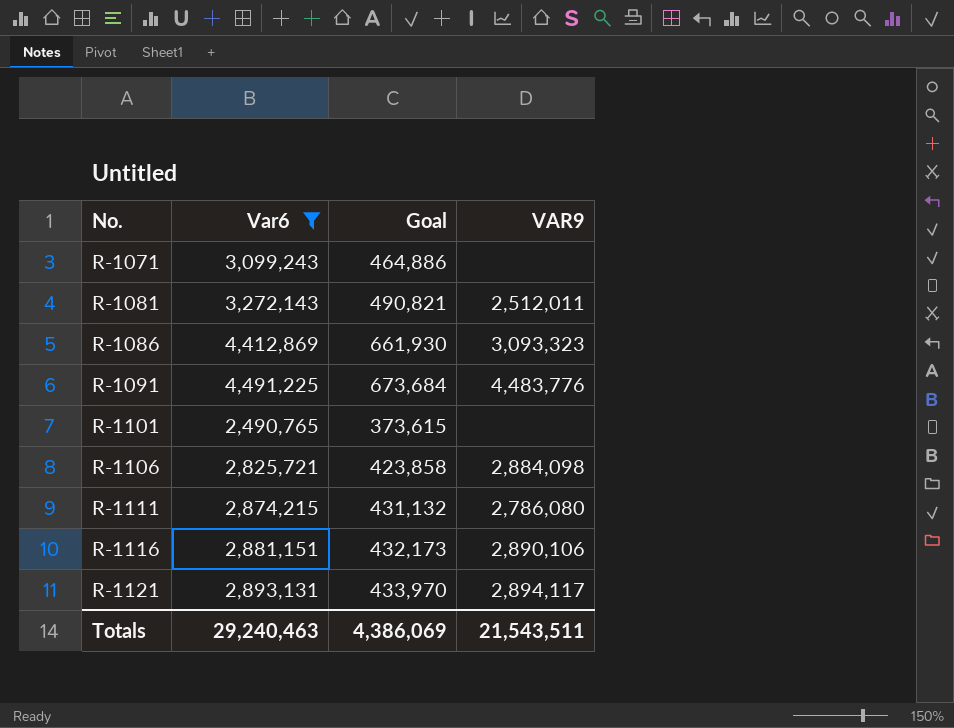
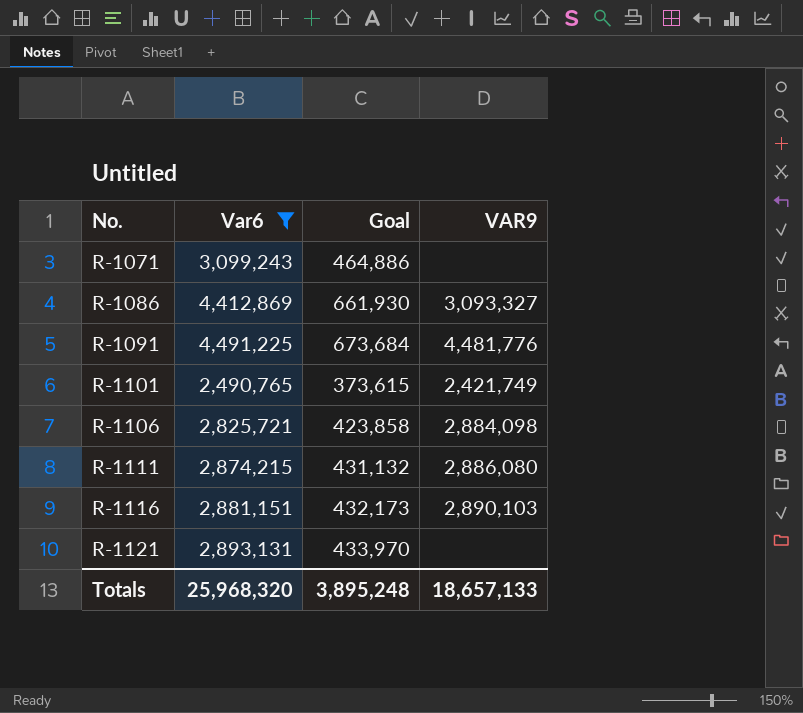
row R-1081: 3,272,143 | 490,821 | 2,512,011 -> none
R-1086 | VAR9: 3,093,323 -> 3,093,327
R-1091 | VAR9: 4,483,776 -> 4,481,776
R-1101 | VAR9: none -> 2,421,749
R-1111 | VAR9: 2,786,080 -> 2,886,080
R-1116 | VAR9: 2,890,106 -> 2,890,103
R-1121 | VAR9: 2,894,117 -> none
Totals | Var6: 29,240,463 -> 25,968,320
Totals | Goal: 4,386,069 -> 3,895,248
Totals | VAR9: 21,543,511 -> 18,657,133

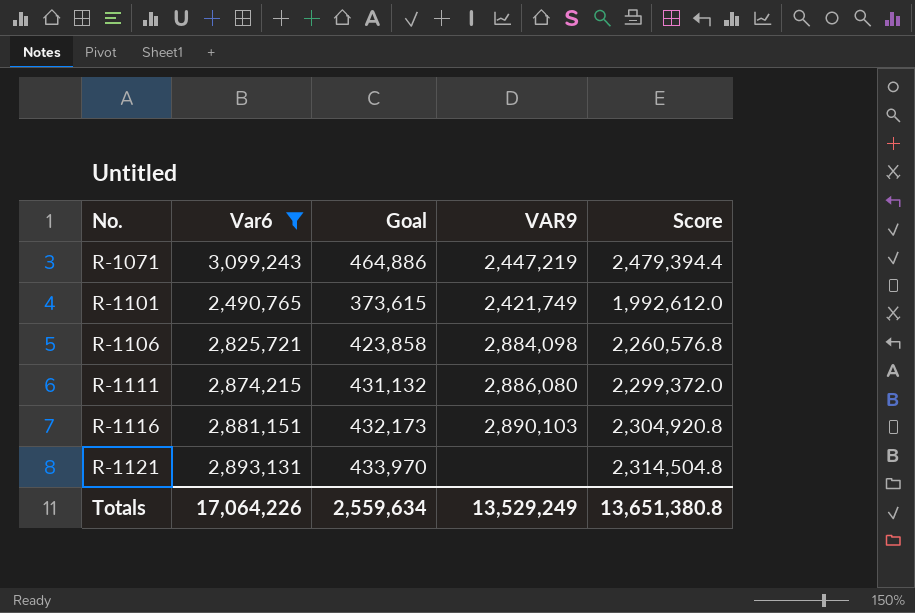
column Score | formula: none -> [Var6] * 0.8
row R-1086: 4,412,869 | 661,930 | 3,093,327 -> none
row R-1091: 4,491,225 | 673,684 | 4,481,776 -> none
R-1071 | VAR9: none -> 2,447,219
Totals | Var6: 25,968,320 -> 17,064,226
Totals | Goal: 3,895,248 -> 2,559,634
Totals | VAR9: 18,657,133 -> 13,529,249

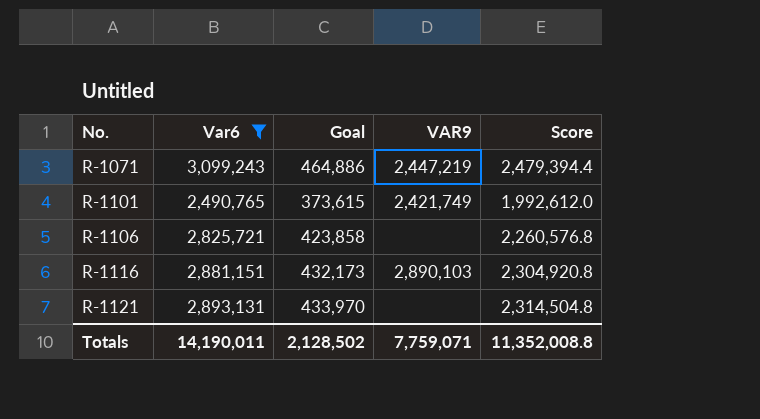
row R-1111: 2,874,215 | 431,132 | 2,886,080 | 2,299,372.0 -> none
R-1106 | VAR9: 2,884,098 -> none
Totals | Var6: 17,064,226 -> 14,190,011
Totals | Goal: 2,559,634 -> 2,128,502
Totals | VAR9: 13,529,249 -> 7,759,071
Totals | Score: 13,651,380.8 -> 11,352,008.8

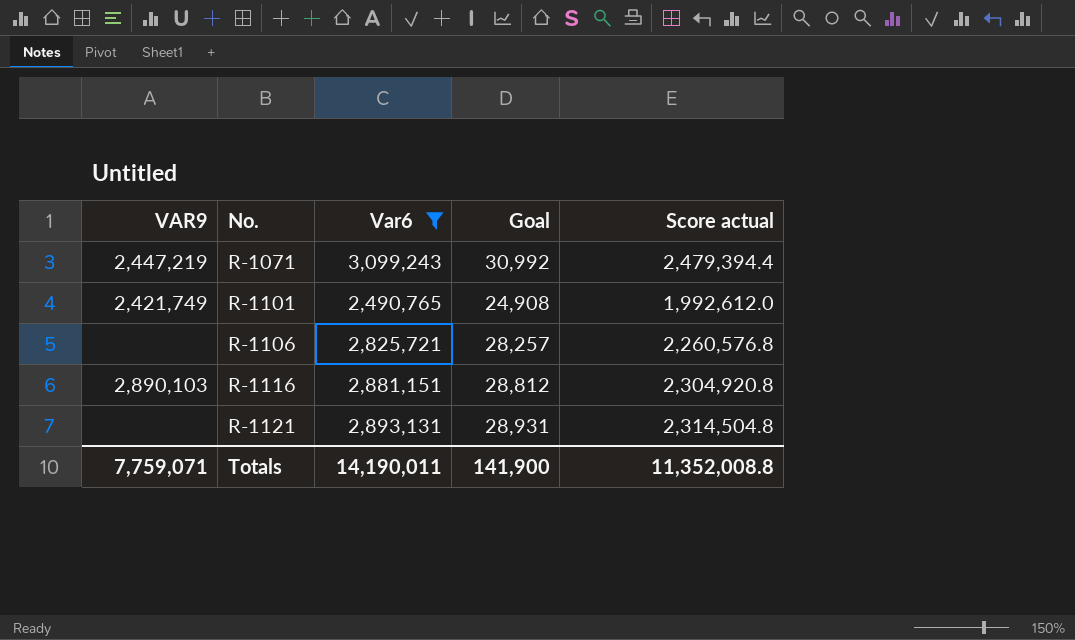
column VAR9 | position: 4 -> 1
column Goal | formula: [Var6] * 0.15 -> [Var6] * 0.01
column name: Score -> Score actual
Totals | Goal: 2,128,502 -> 141,900

